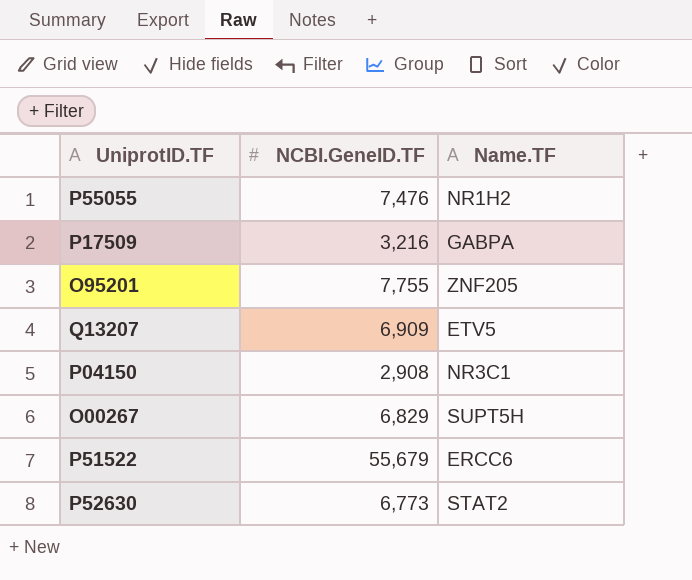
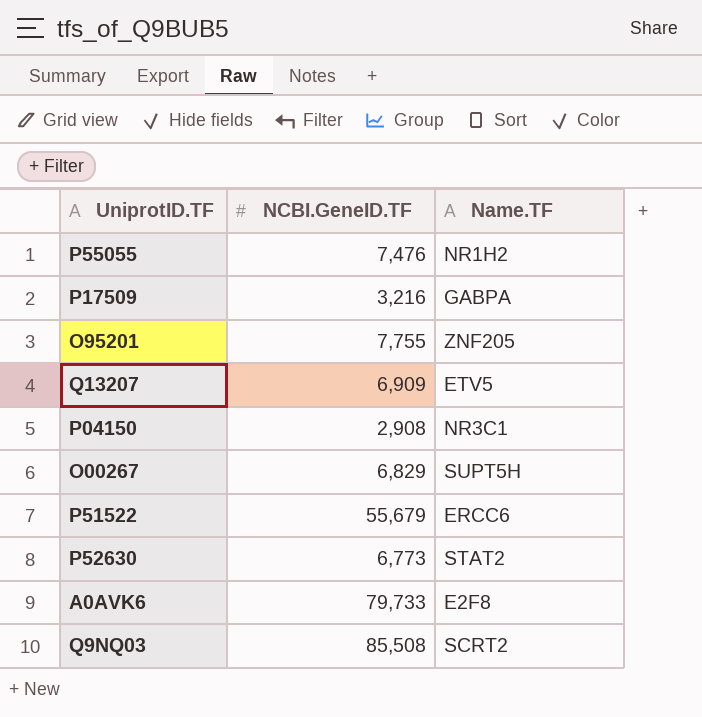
row A0AVK6: none -> 79,733 | E2F8
row Q9NQ03: none -> 85,508 | SCRT2

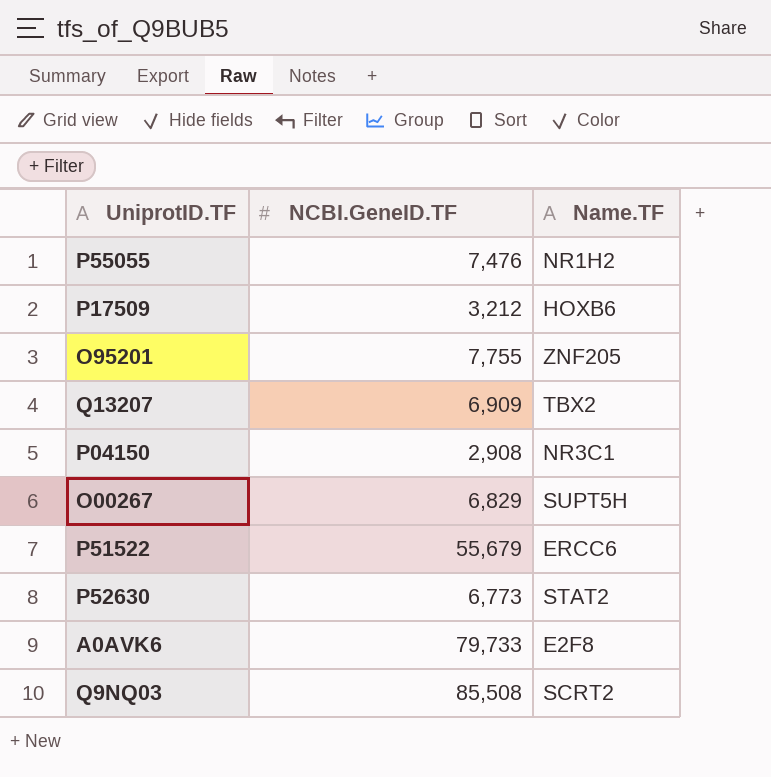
P17509 | NCBI.GeneID.TF: 3,216 -> 3,212
P17509 | Name.TF: GABPA -> HOXB6
Q13207 | Name.TF: ETV5 -> TBX2

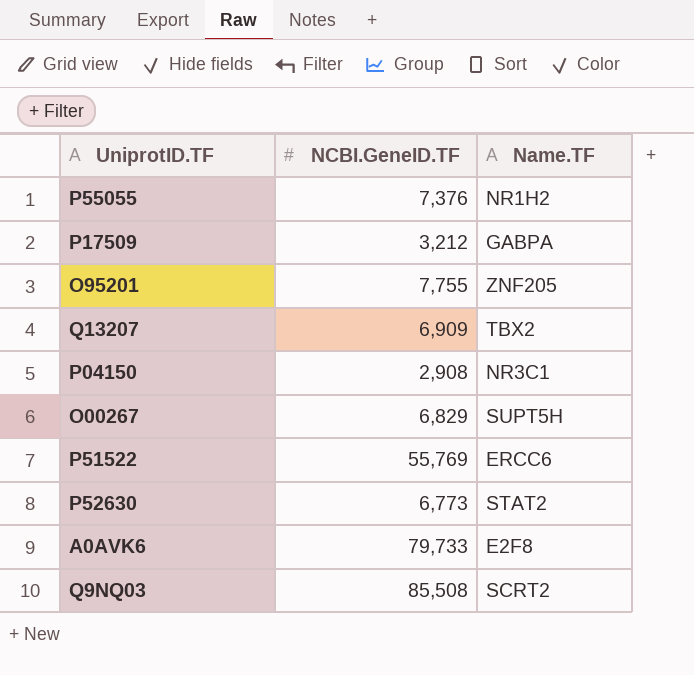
P55055 | NCBI.GeneID.TF: 7,476 -> 7,376
P17509 | Name.TF: HOXB6 -> GABPA
P51522 | NCBI.GeneID.TF: 55,679 -> 55,769

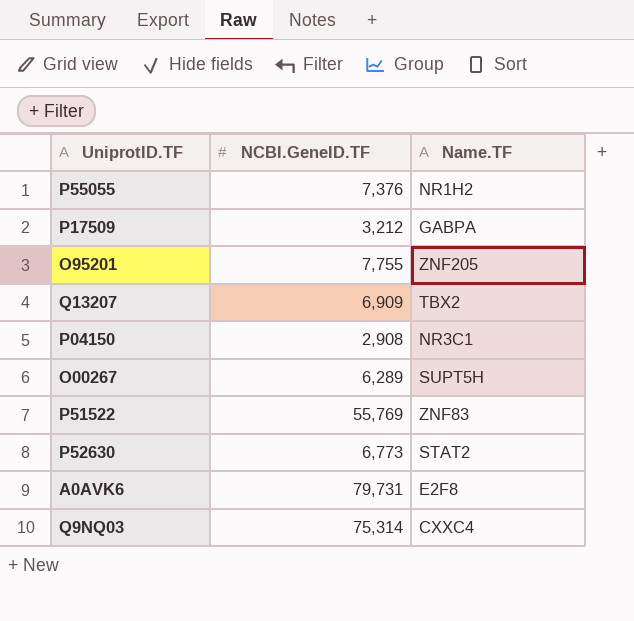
O00267 | NCBI.GeneID.TF: 6,829 -> 6,289
P51522 | Name.TF: ERCC6 -> ZNF83
A0AVK6 | NCBI.GeneID.TF: 79,733 -> 79,731
Q9NQ03 | NCBI.GeneID.TF: 85,508 -> 75,314
Q9NQ03 | Name.TF: SCRT2 -> CXXC4

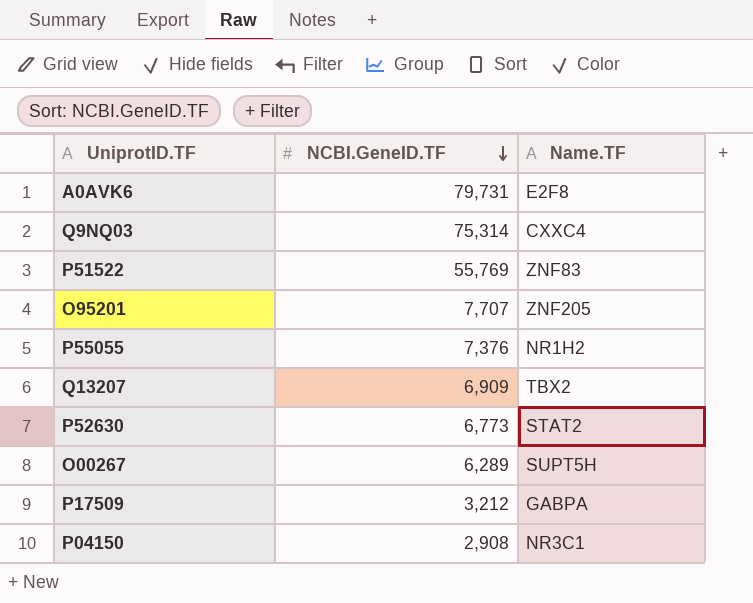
row order: none -> NCBI.GeneID.TF descending
O95201 | NCBI.GeneID.TF: 7,755 -> 7,707

